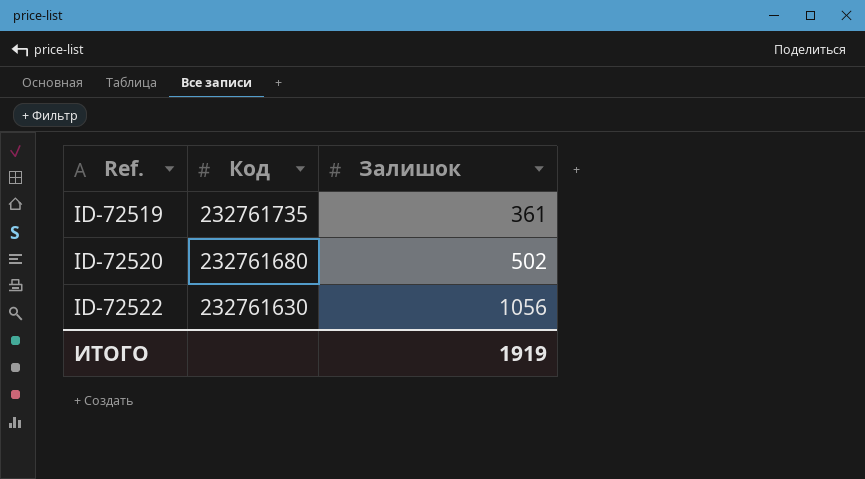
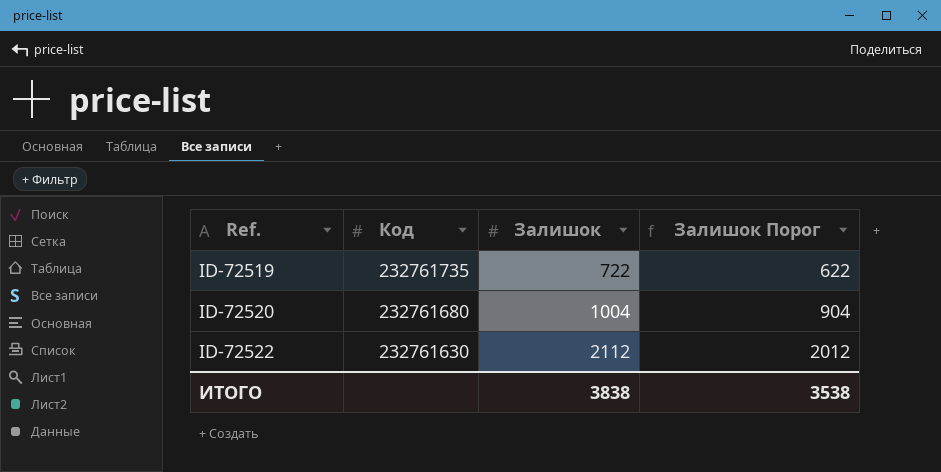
column Залишок Порог | formula: none -> [Залишок] - 100
ID-72519 | Залишок: 361 -> 722
ID-72520 | Залишок: 502 -> 1004
ID-72522 | Залишок: 1056 -> 2112
ИТОГО | Залишок: 1919 -> 3838

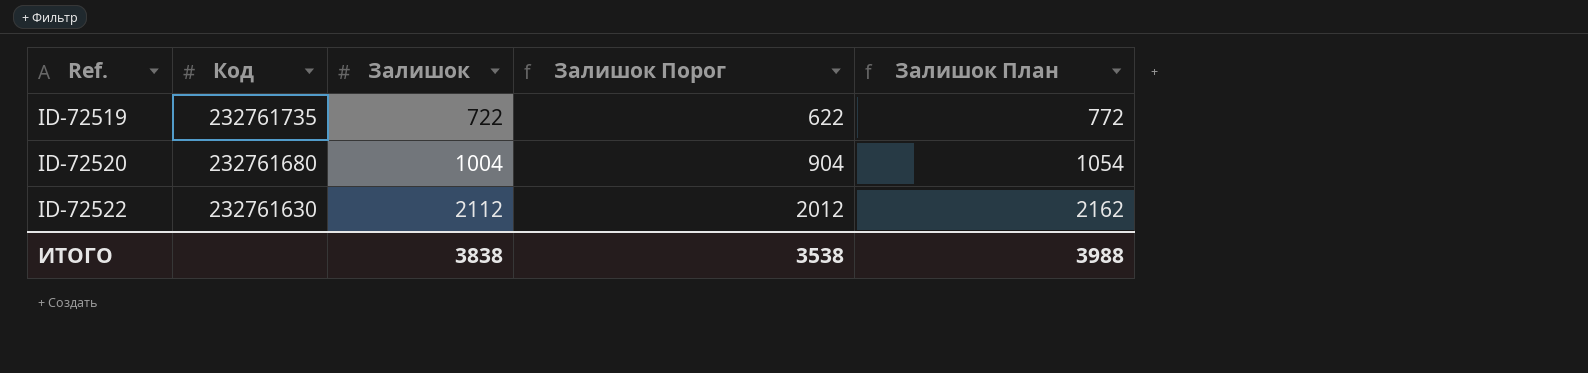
column Залишок План | formula: none -> [Залишок] + 50

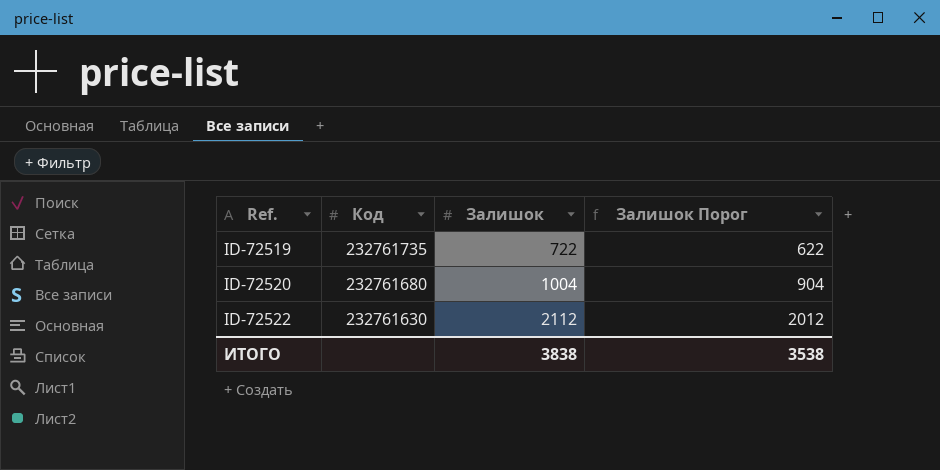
column Залишок План | formula: [Залишок] + 50 -> none

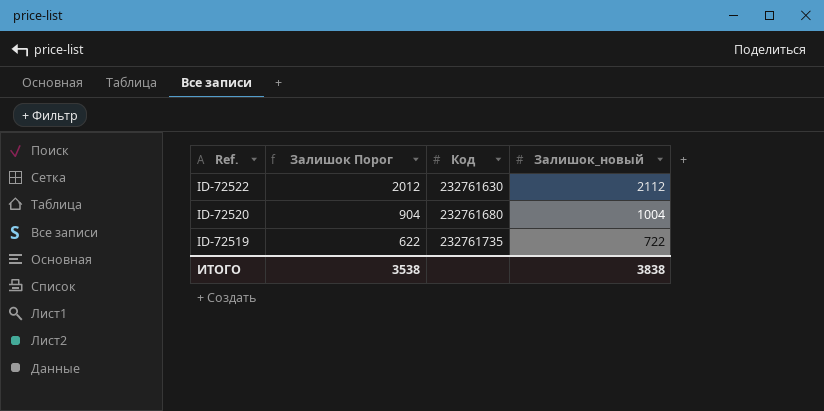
row order: Ref. ascending -> Ref. descending
column Залишок Порог | position: 4 -> 2
column name: Залишок -> Залишок_новый

